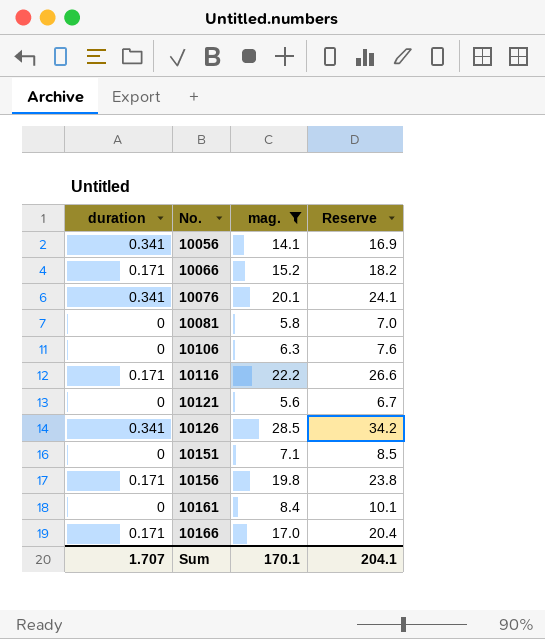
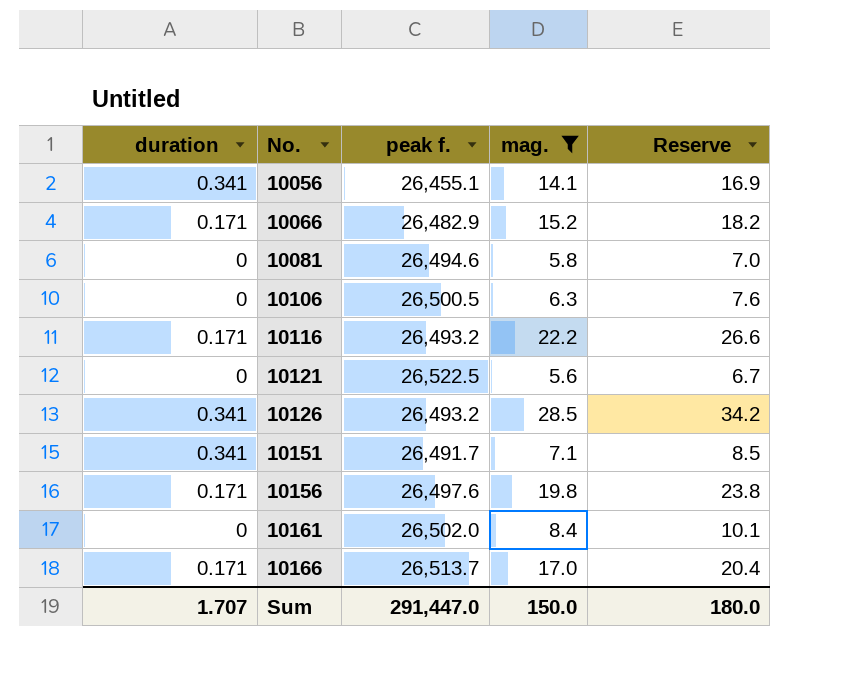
column peak f. | position: none -> 3
row 10076: 0.341 | 20.1 | 24.1 -> none
10151 | duration: 0 -> 0.341
Sum | mag.: 170.1 -> 150.0
Sum | Reserve: 204.1 -> 180.0

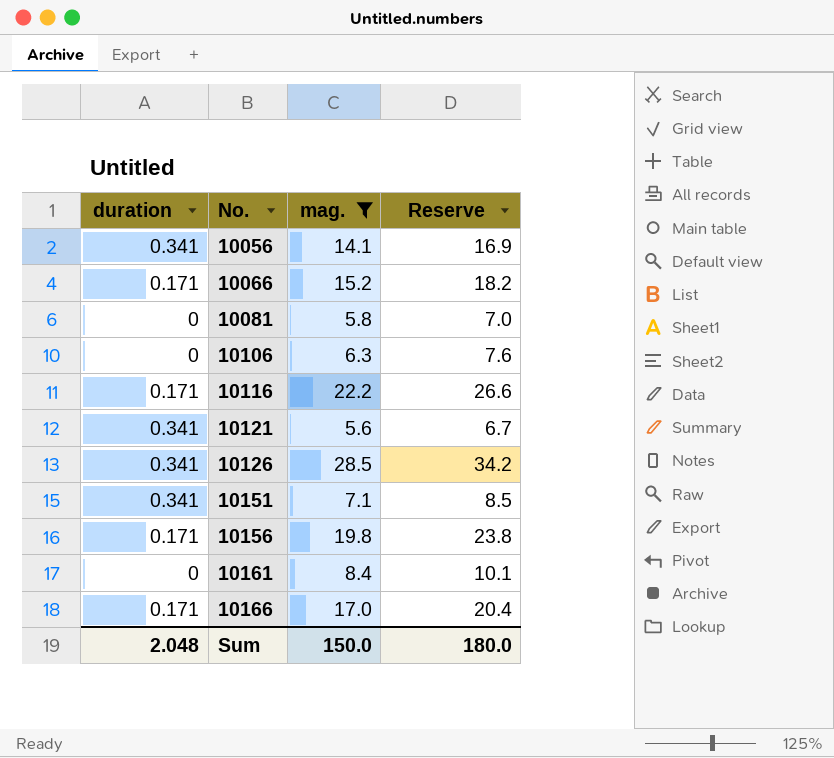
column peak f. | position: 3 -> none
10121 | duration: 0 -> 0.341
Sum | duration: 1.707 -> 2.048

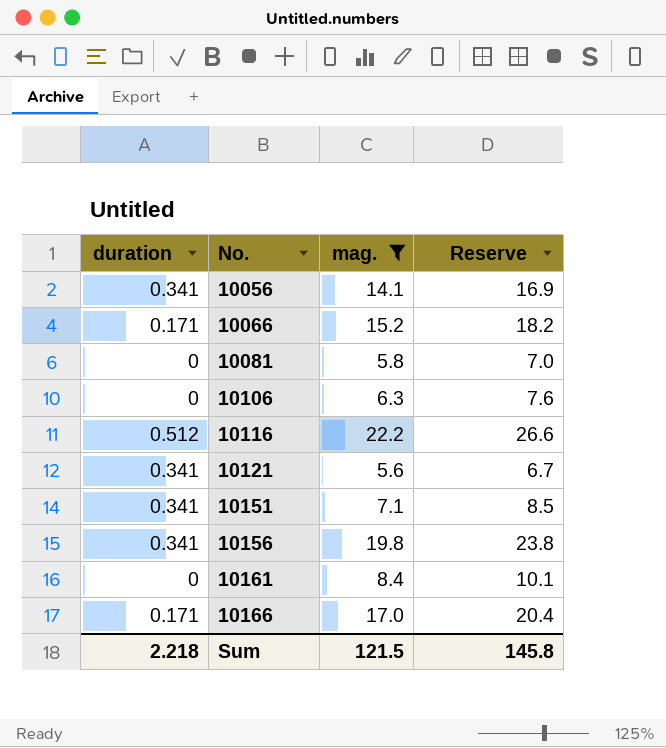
row 10126: 0.341 | 28.5 | 34.2 -> none
10116 | duration: 0.171 -> 0.512
10156 | duration: 0.171 -> 0.341
Sum | duration: 2.048 -> 2.218
Sum | mag.: 150.0 -> 121.5
Sum | Reserve: 180.0 -> 145.8

